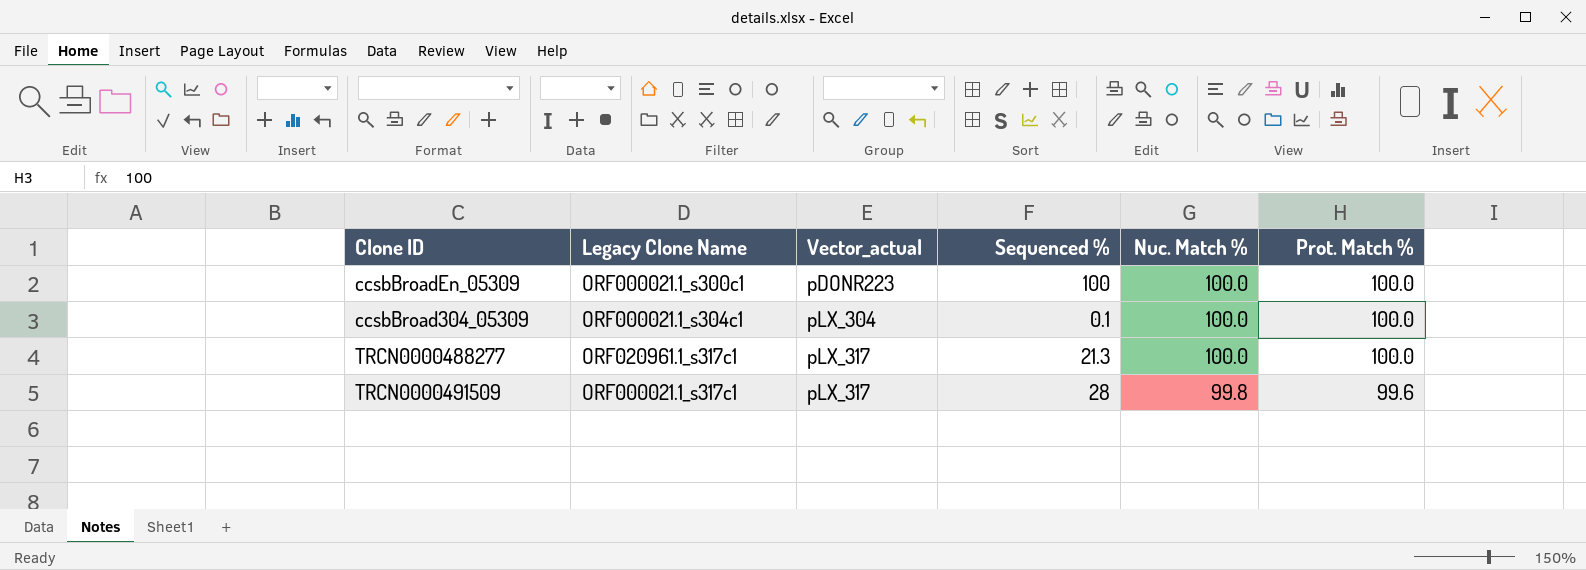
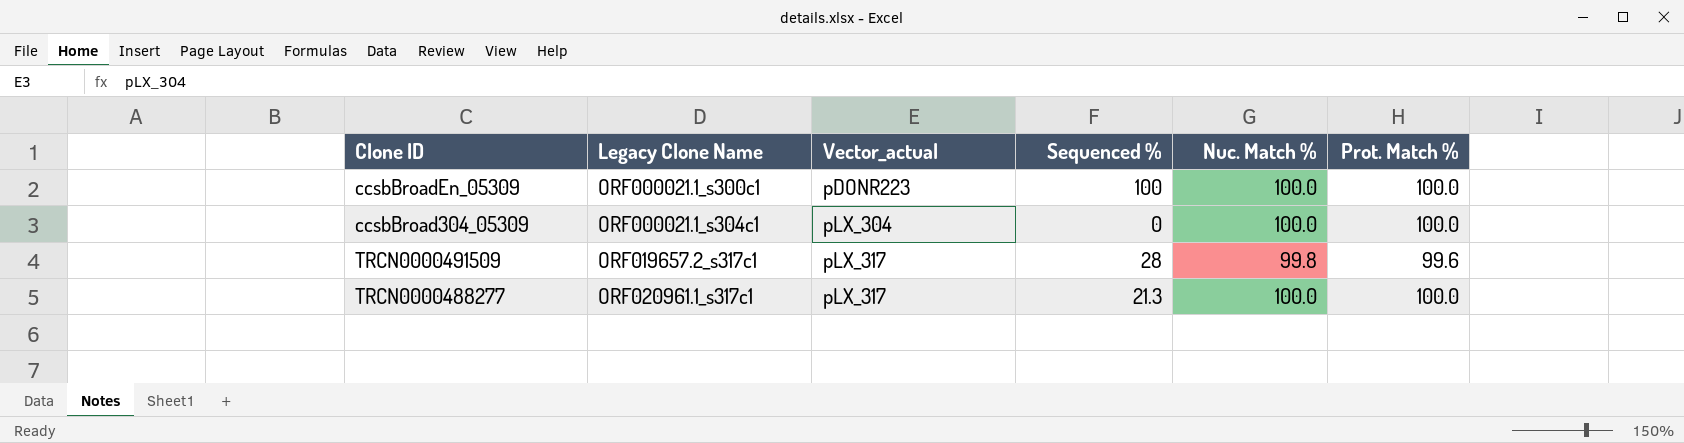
row order: Vector_actual ascending -> Legacy Clone Name ascending
ccsbBroad304_05309 | Sequenced %: 0.1 -> 0
TRCN0000491509 | Legacy Clone Name: ORF000021.1_s317c1 -> ORF019657.2_s317c1

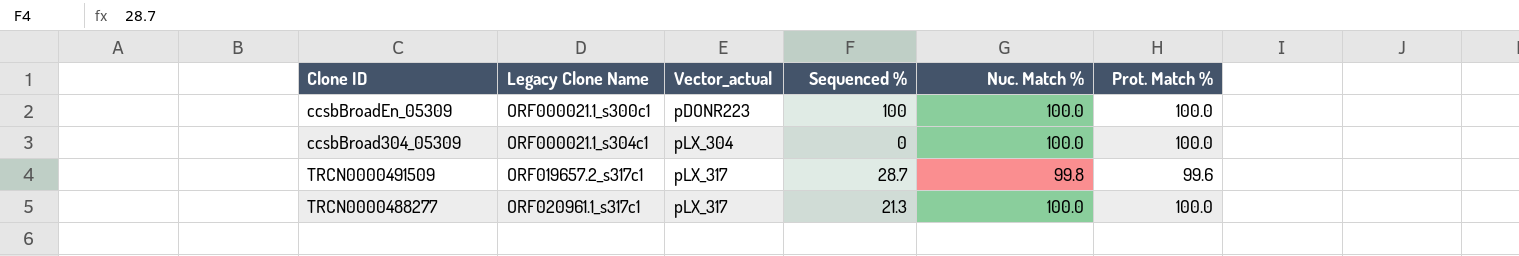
TRCN0000491509 | Sequenced %: 28 -> 28.7

